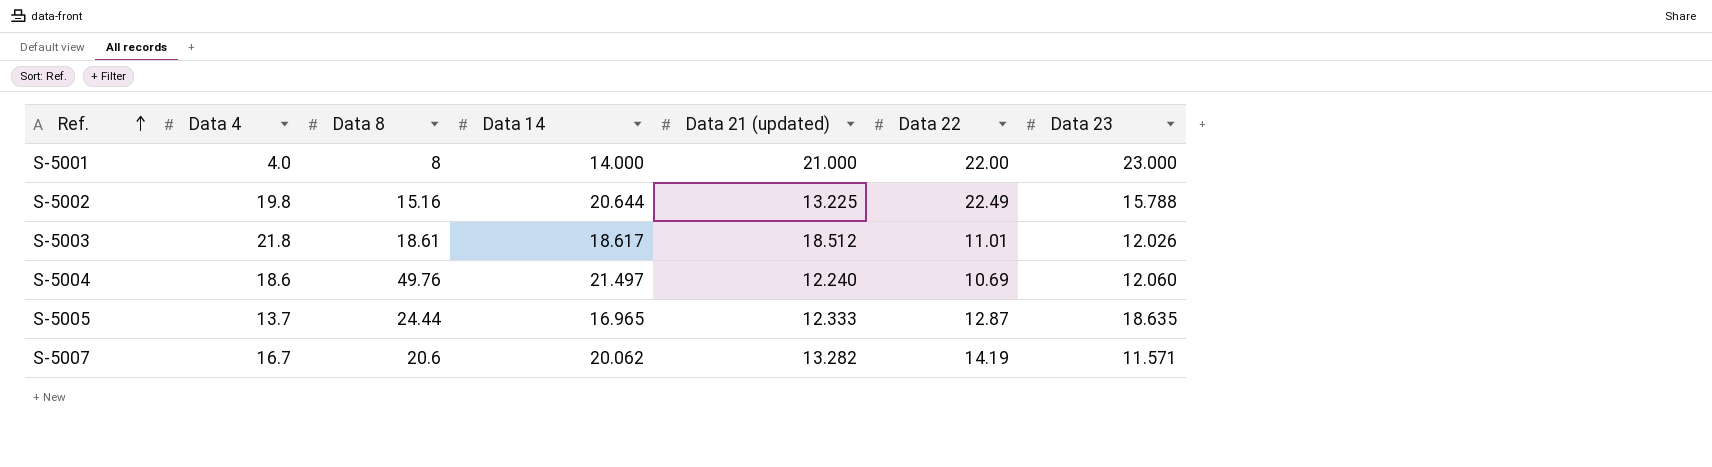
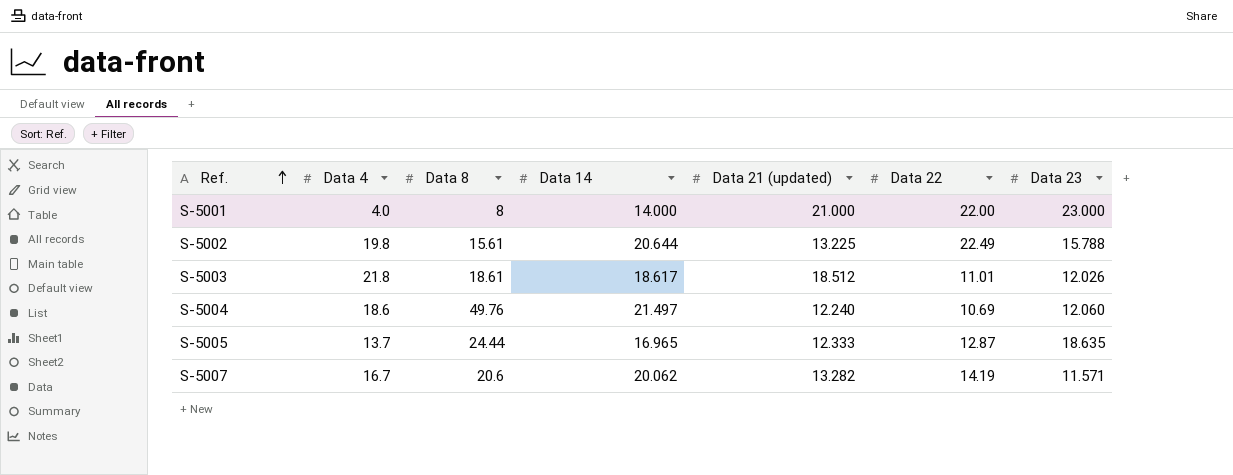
S-5002 | Data 8: 15.16 -> 15.61

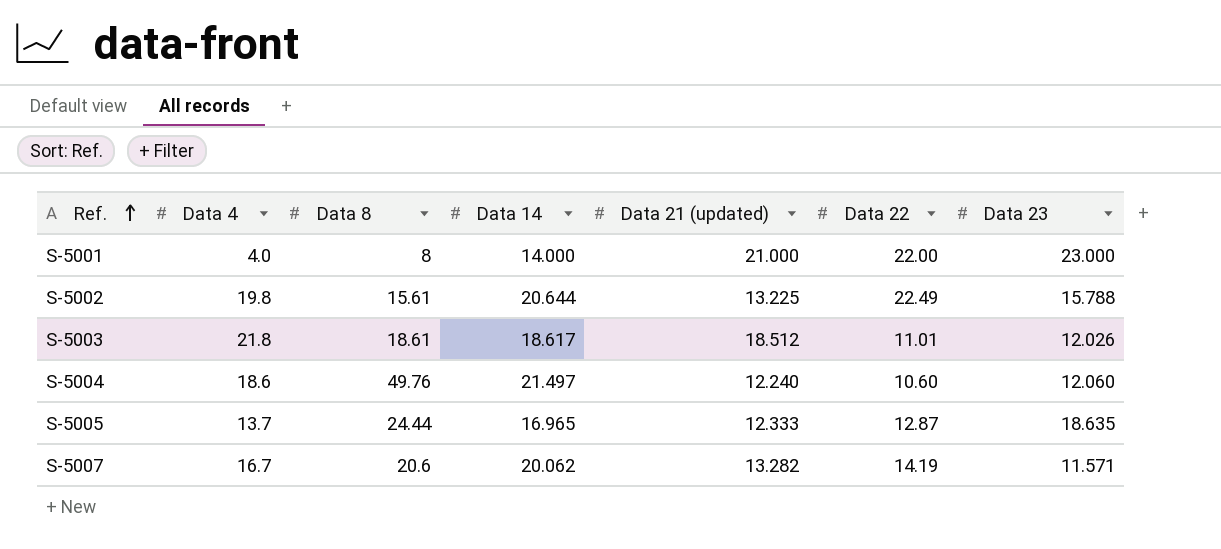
S-5004 | Data 22: 10.69 -> 10.60

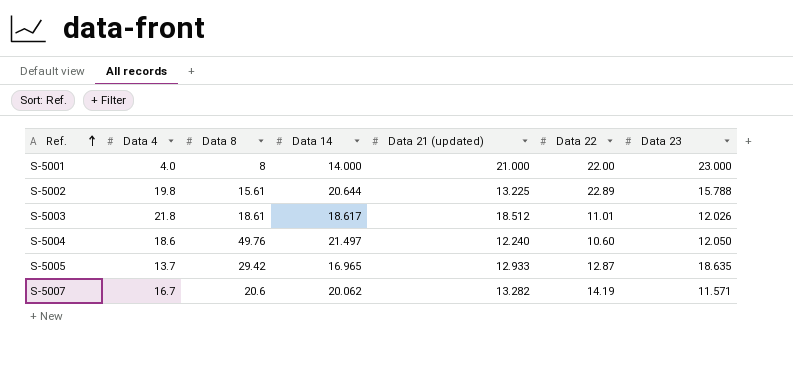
S-5002 | Data 22: 22.49 -> 22.89
S-5004 | Data 23: 12.060 -> 12.050
S-5005 | Data 8: 24.44 -> 29.42
S-5005 | Data 21 (updated): 12.333 -> 12.933

